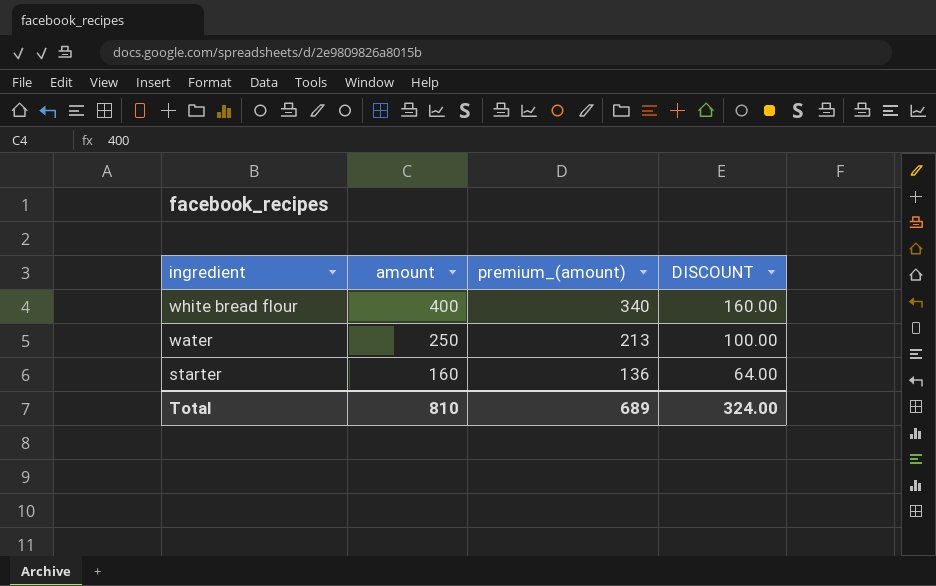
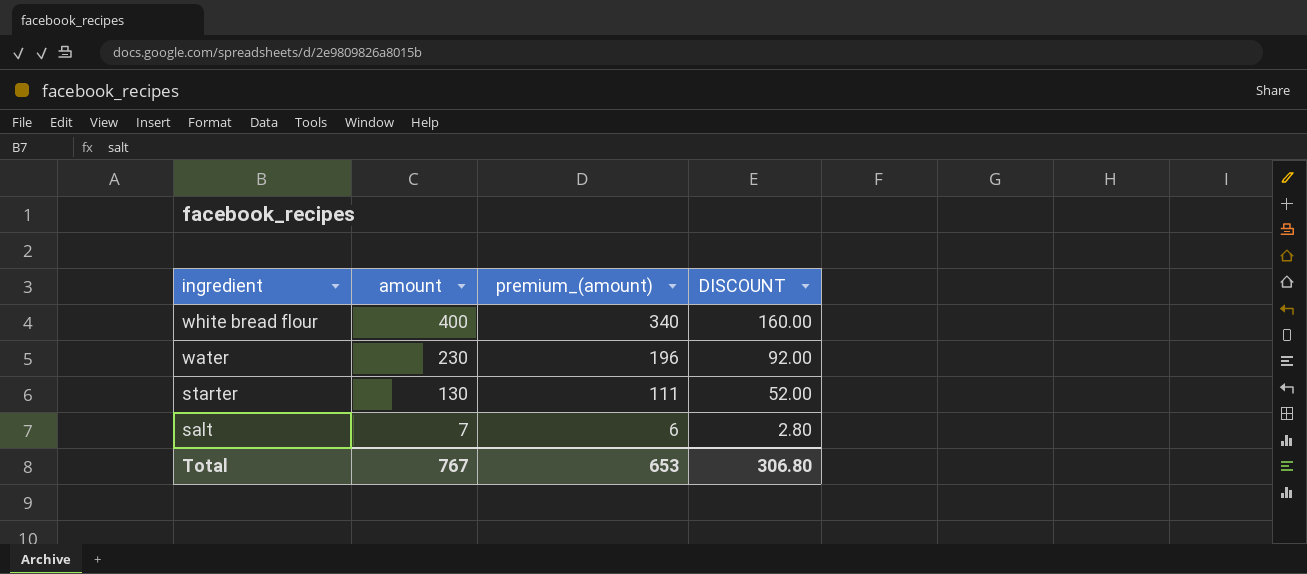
water | amount: 250 -> 230
water | premium_(amount): 213 -> 196
water | DISCOUNT: 100.00 -> 92.00
starter | amount: 160 -> 130
starter | premium_(amount): 136 -> 111
starter | DISCOUNT: 64.00 -> 52.00
row salt: none -> 7 | 6 | 2.80
Total | amount: 810 -> 767
Total | premium_(amount): 689 -> 653
Total | DISCOUNT: 324.00 -> 306.80

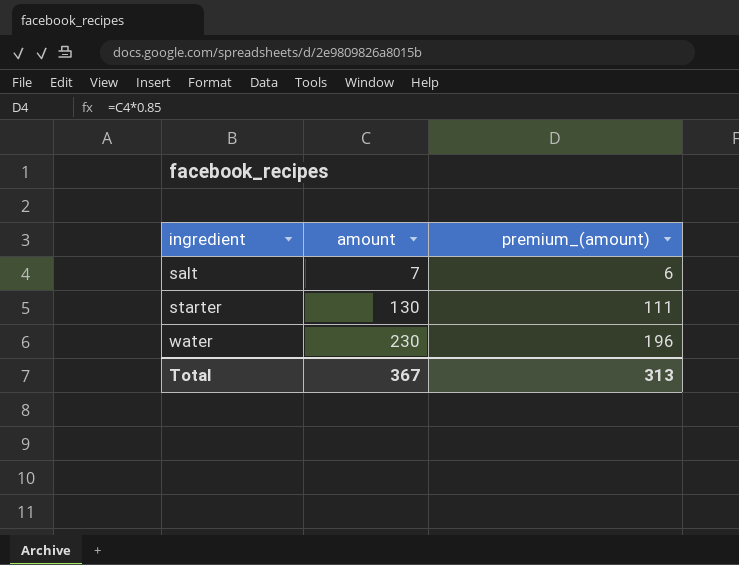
row order: ingredient descending -> ingredient ascending
column DISCOUNT | formula: [amount] * 0.4 -> none
row white bread flour: 400 | 340 | 160.00 -> none
Total | amount: 767 -> 367
Total | premium_(amount): 653 -> 313

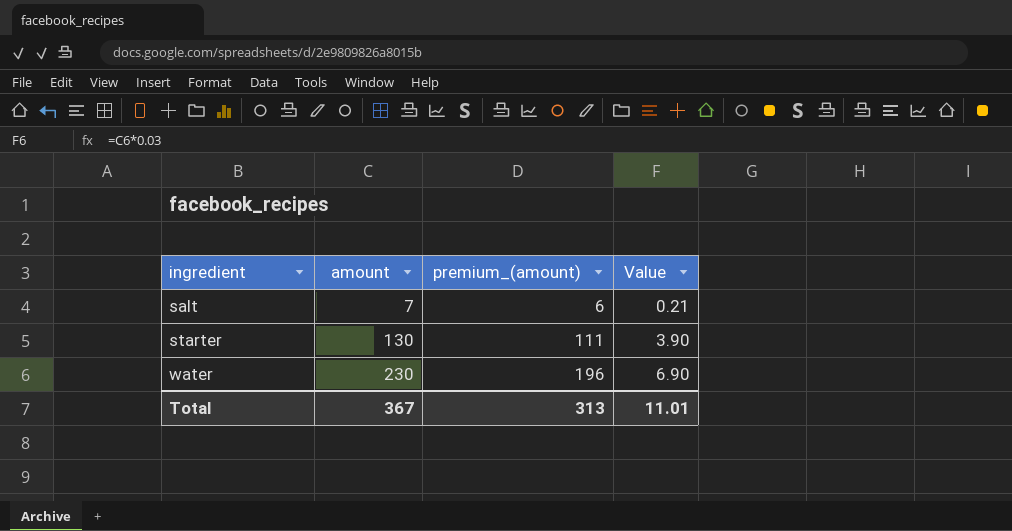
column Value | formula: none -> [amount] * 0.03

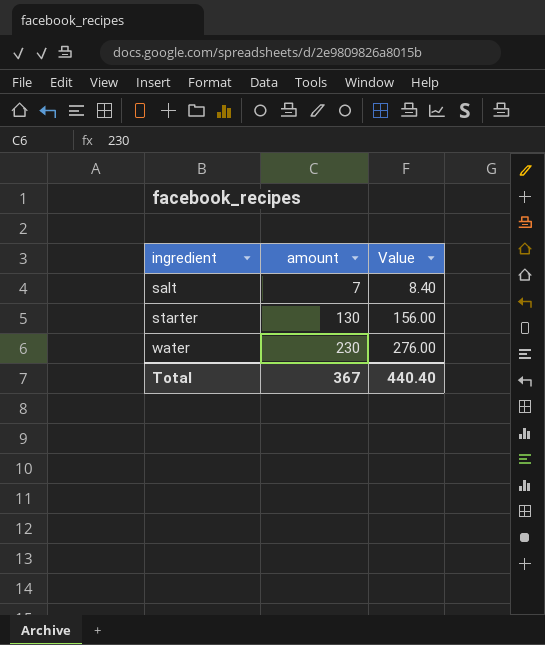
column premium_(amount) | formula: [amount] * 0.85 -> none
column Value | formula: [amount] * 0.03 -> [amount] * 1.2
Total | Value: 11.01 -> 440.40

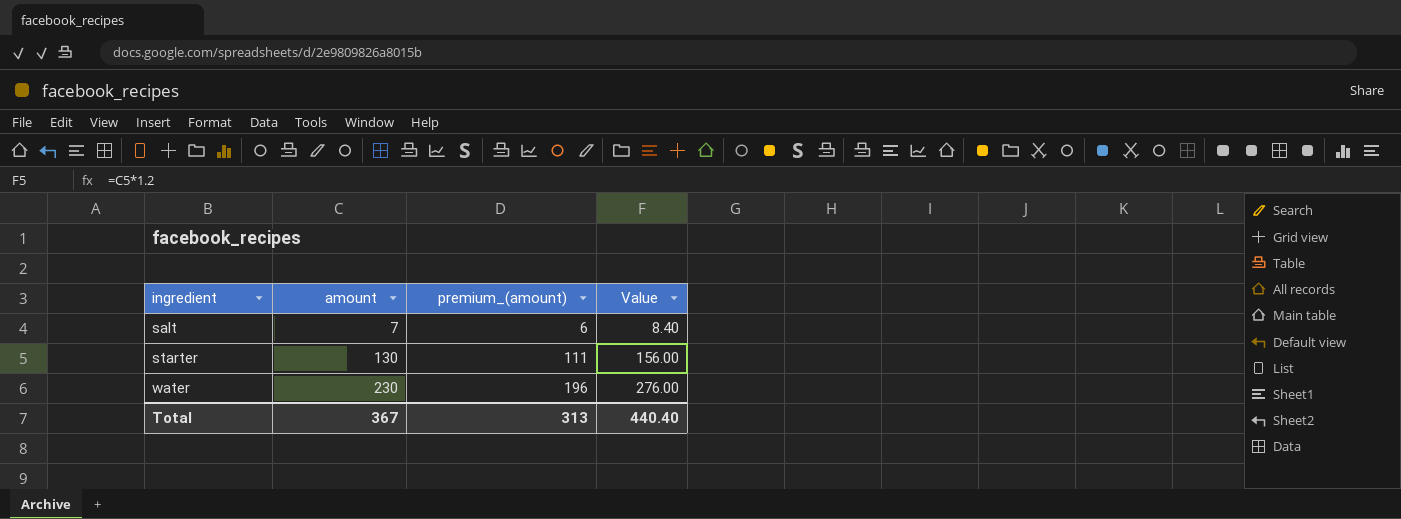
column premium_(amount) | formula: none -> [amount] * 0.85

